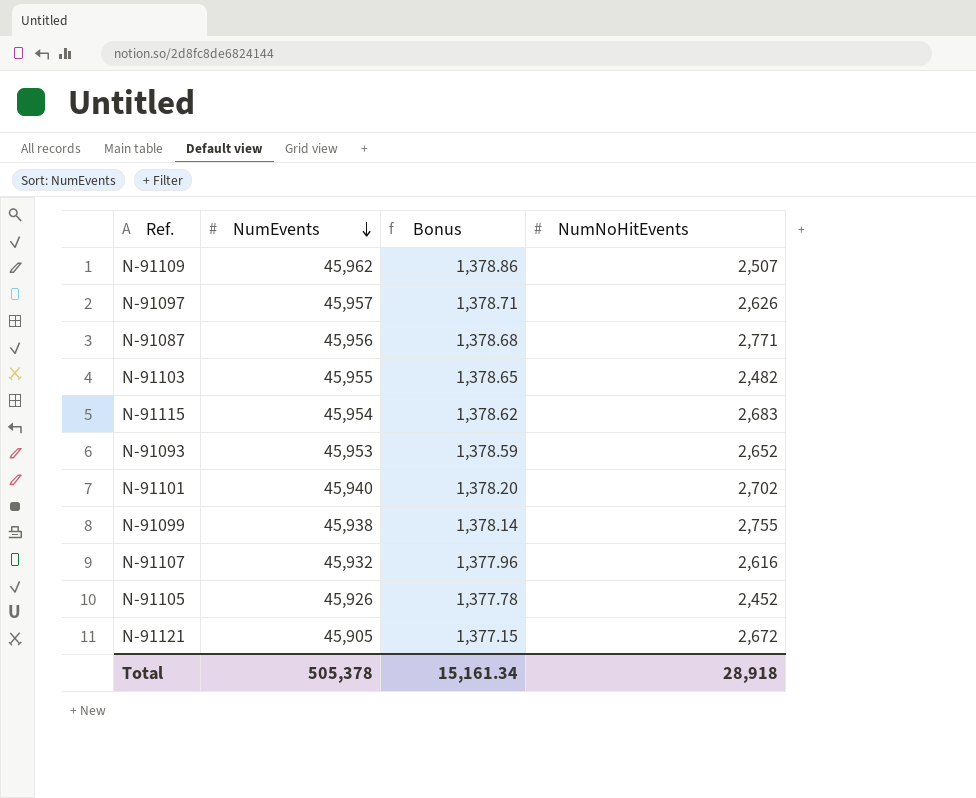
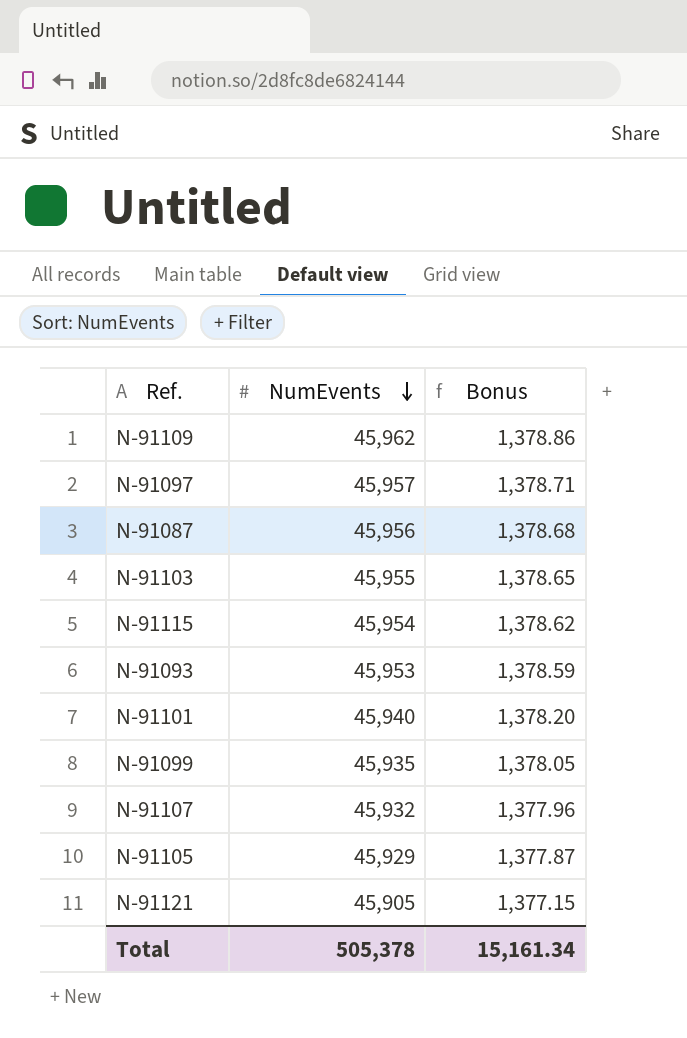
column NumNoHitEvents | position: 4 -> none
N-91099 | NumEvents: 45,938 -> 45,935
N-91099 | Bonus: 1,378.14 -> 1,378.05
N-91105 | NumEvents: 45,926 -> 45,929
N-91105 | Bonus: 1,377.78 -> 1,377.87

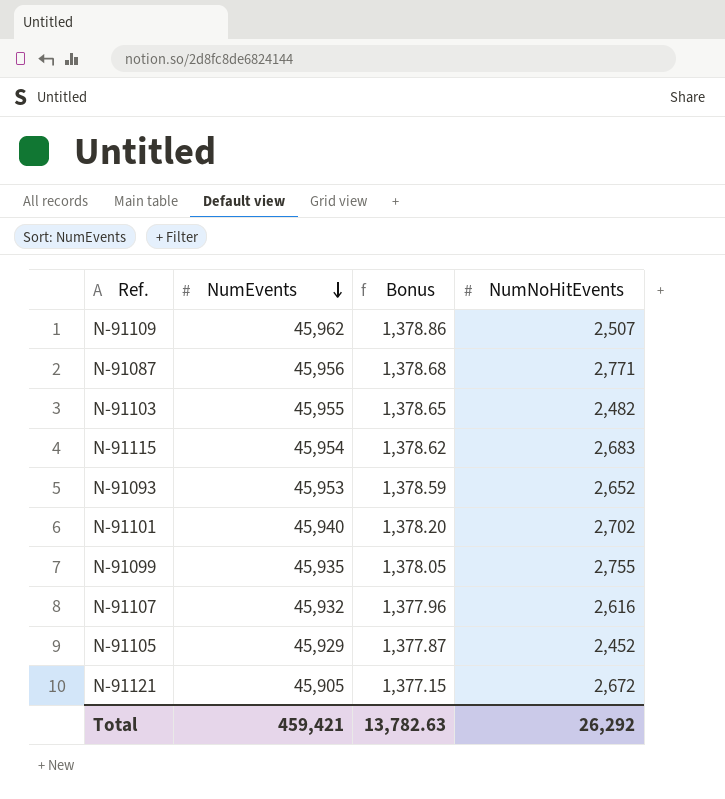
column NumNoHitEvents | position: none -> 4
row N-91097: 45,957 | 1,378.71 -> none
Total | NumEvents: 505,378 -> 459,421
Total | Bonus: 15,161.34 -> 13,782.63

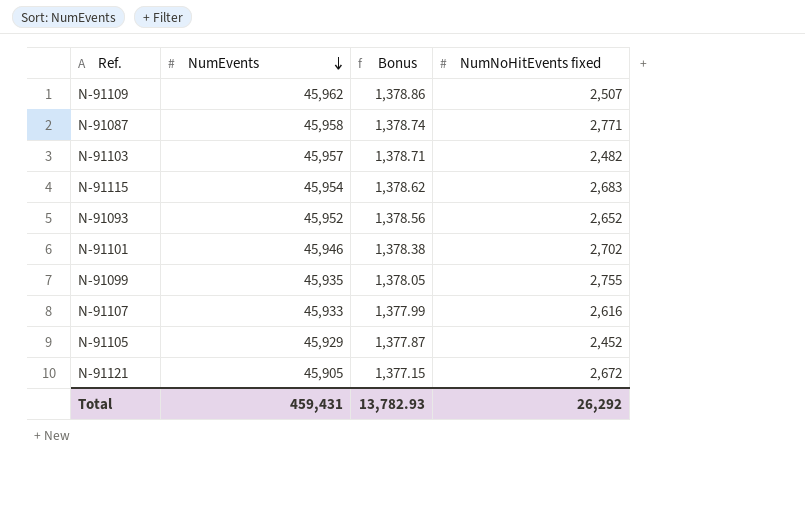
column name: NumNoHitEvents -> NumNoHitEvents fixed
N-91087 | NumEvents: 45,956 -> 45,958
N-91087 | Bonus: 1,378.68 -> 1,378.74
N-91103 | NumEvents: 45,955 -> 45,957
N-91103 | Bonus: 1,378.65 -> 1,378.71
N-91093 | NumEvents: 45,953 -> 45,952
N-91093 | Bonus: 1,378.59 -> 1,378.56
N-91101 | NumEvents: 45,940 -> 45,946
N-91101 | Bonus: 1,378.20 -> 1,378.38
N-91107 | NumEvents: 45,932 -> 45,933
N-91107 | Bonus: 1,377.96 -> 1,377.99
Total | NumEvents: 459,421 -> 459,431
Total | Bonus: 13,782.63 -> 13,782.93

